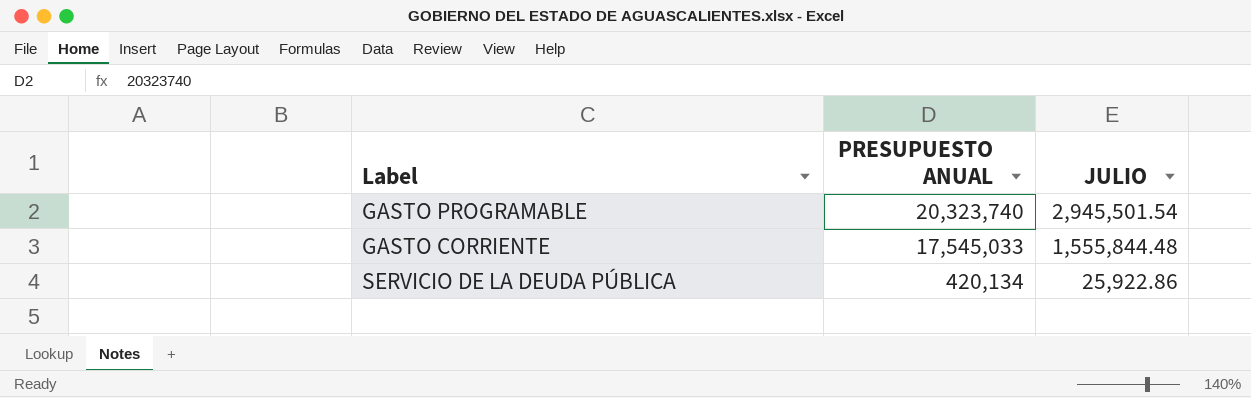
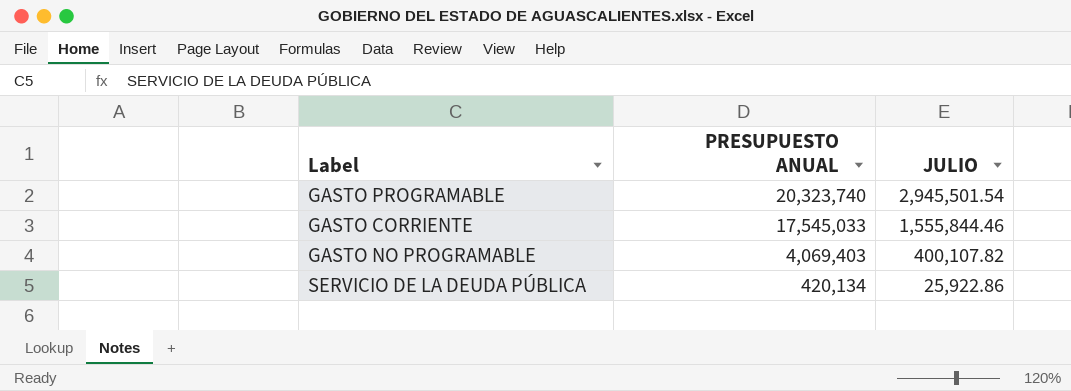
GASTO CORRIENTE | JULIO: 1,555,844.48 -> 1,555,844.46
row GASTO NO PROGRAMABLE: none -> 4,069,403 | 400,107.82

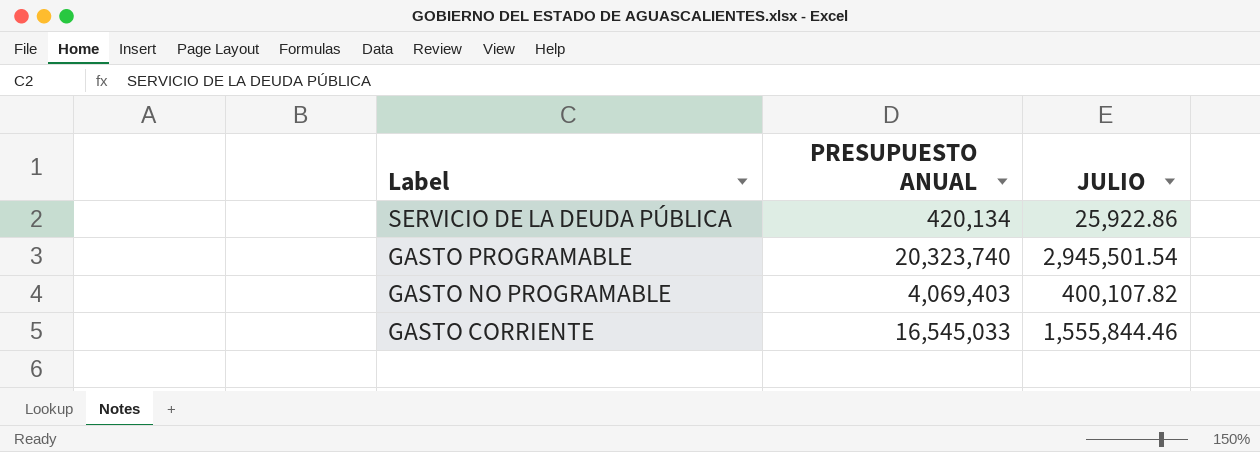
row order: PRESUPUESTO ANUAL descending -> Label descending
GASTO CORRIENTE | PRESUPUESTO ANUAL: 17,545,033 -> 16,545,033

